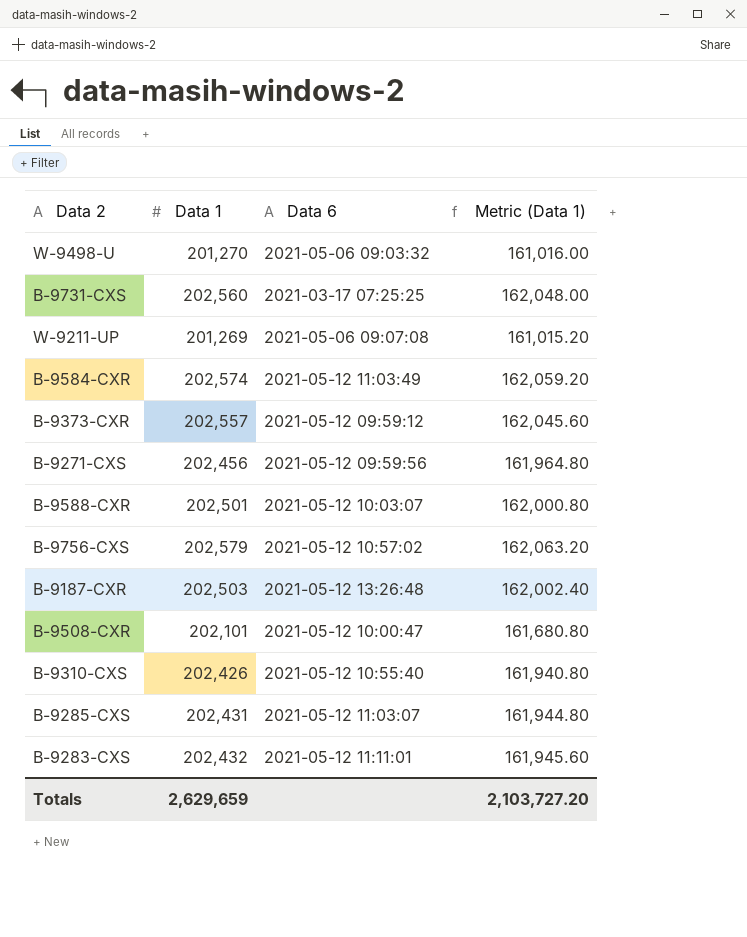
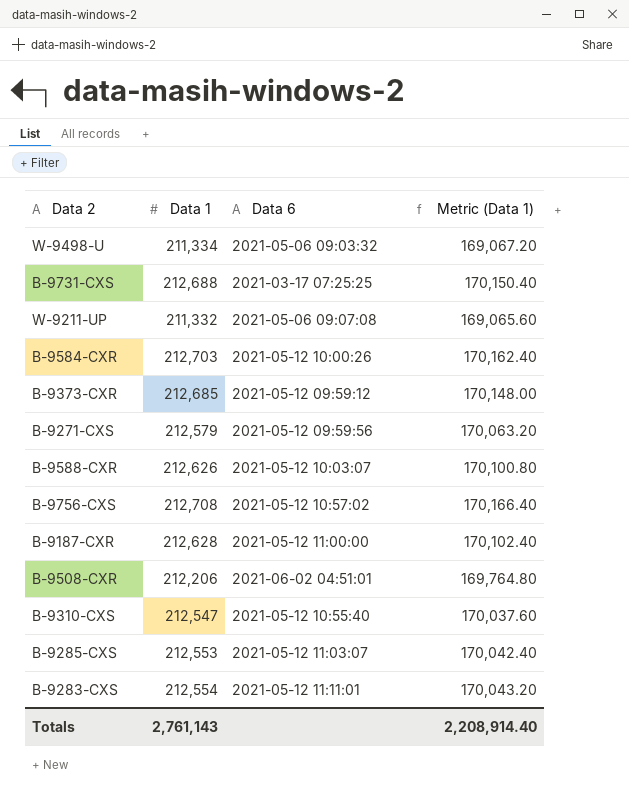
W-9498-U | Data 1: 201,270 -> 211,334
W-9498-U | Metric (Data 1): 161,016.00 -> 169,067.20
B-9731-CXS | Data 1: 202,560 -> 212,688
B-9731-CXS | Metric (Data 1): 162,048.00 -> 170,150.40
W-9211-UP | Data 1: 201,269 -> 211,332
W-9211-UP | Metric (Data 1): 161,015.20 -> 169,065.60
B-9584-CXR | Data 1: 202,574 -> 212,703
B-9584-CXR | Data 6: 2021-05-12 11:03:49 -> 2021-05-12 10:00:26
B-9584-CXR | Metric (Data 1): 162,059.20 -> 170,162.40
B-9373-CXR | Data 1: 202,557 -> 212,685
B-9373-CXR | Metric (Data 1): 162,045.60 -> 170,148.00
B-9271-CXS | Data 1: 202,456 -> 212,579
B-9271-CXS | Metric (Data 1): 161,964.80 -> 170,063.20
B-9588-CXR | Data 1: 202,501 -> 212,626
B-9588-CXR | Metric (Data 1): 162,000.80 -> 170,100.80
B-9756-CXS | Data 1: 202,579 -> 212,708
B-9756-CXS | Metric (Data 1): 162,063.20 -> 170,166.40
B-9187-CXR | Data 1: 202,503 -> 212,628
B-9187-CXR | Data 6: 2021-05-12 13:26:48 -> 2021-05-12 11:00:00
B-9187-CXR | Metric (Data 1): 162,002.40 -> 170,102.40
B-9508-CXR | Data 1: 202,101 -> 212,206
B-9508-CXR | Data 6: 2021-05-12 10:00:47 -> 2021-06-02 04:51:01
B-9508-CXR | Metric (Data 1): 161,680.80 -> 169,764.80
B-9310-CXS | Data 1: 202,426 -> 212,547
B-9310-CXS | Metric (Data 1): 161,940.80 -> 170,037.60
B-9285-CXS | Data 1: 202,431 -> 212,553
B-9285-CXS | Metric (Data 1): 161,944.80 -> 170,042.40
B-9283-CXS | Data 1: 202,432 -> 212,554
B-9283-CXS | Metric (Data 1): 161,945.60 -> 170,043.20
Totals | Data 1: 2,629,659 -> 2,761,143
Totals | Metric (Data 1): 2,103,727.20 -> 2,208,914.40

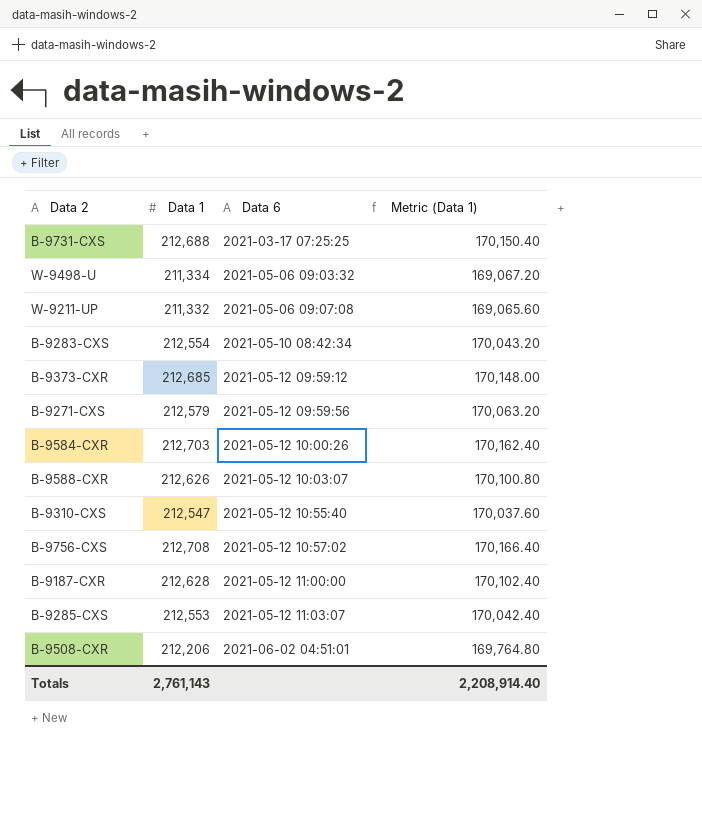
row order: none -> Data 6 ascending
B-9283-CXS | Data 6: 2021-05-12 11:11:01 -> 2021-05-10 08:42:34

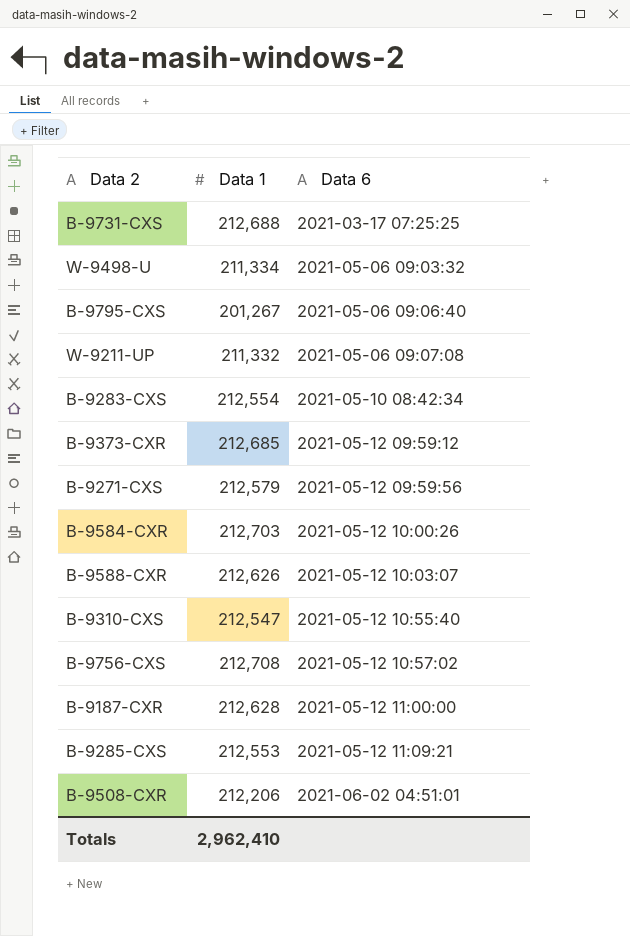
column Metric (Data 1) | formula: [Data 1] * 0.8 -> none
row B-9795-CXS: none -> 201,267 | 2021-05-06 09:06:40
B-9285-CXS | Data 6: 2021-05-12 11:03:07 -> 2021-05-12 11:09:21
Totals | Data 1: 2,761,143 -> 2,962,410

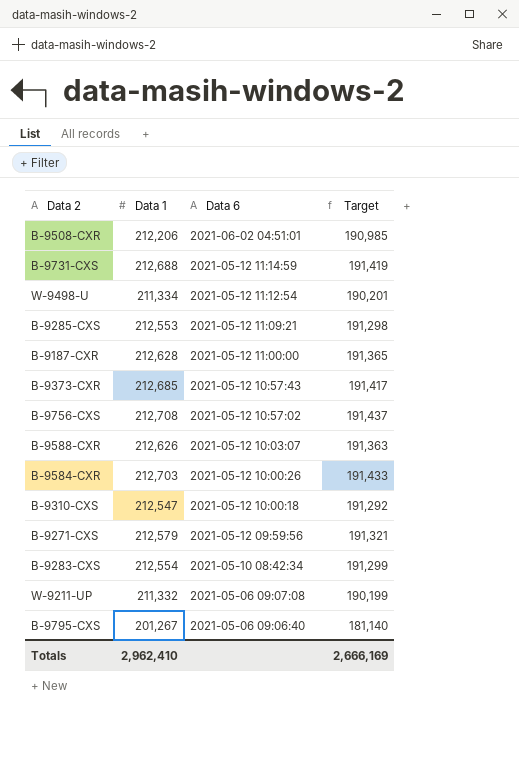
row order: Data 6 ascending -> Data 6 descending
column Target | formula: none -> [Data 1] * 0.9
B-9731-CXS | Data 6: 2021-03-17 07:25:25 -> 2021-05-12 11:14:59
W-9498-U | Data 6: 2021-05-06 09:03:32 -> 2021-05-12 11:12:54
B-9373-CXR | Data 6: 2021-05-12 09:59:12 -> 2021-05-12 10:57:43
B-9310-CXS | Data 6: 2021-05-12 10:55:40 -> 2021-05-12 10:00:18

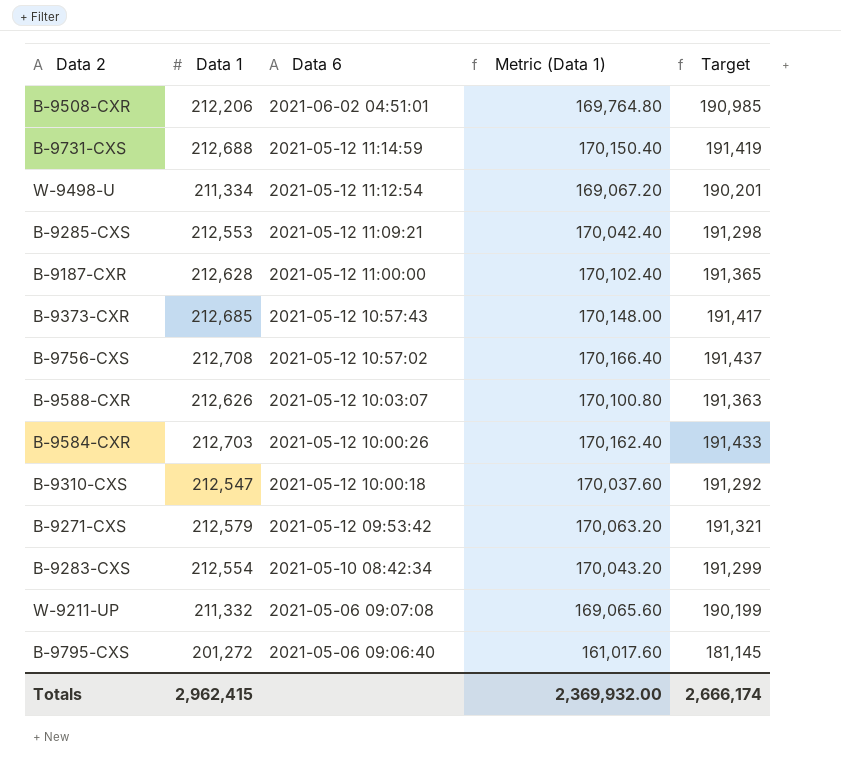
column Metric (Data 1) | formula: none -> [Data 1] * 0.8
B-9271-CXS | Data 6: 2021-05-12 09:59:56 -> 2021-05-12 09:53:42
B-9795-CXS | Data 1: 201,267 -> 201,272
B-9795-CXS | Target: 181,140 -> 181,145
Totals | Data 1: 2,962,410 -> 2,962,415
Totals | Target: 2,666,169 -> 2,666,174

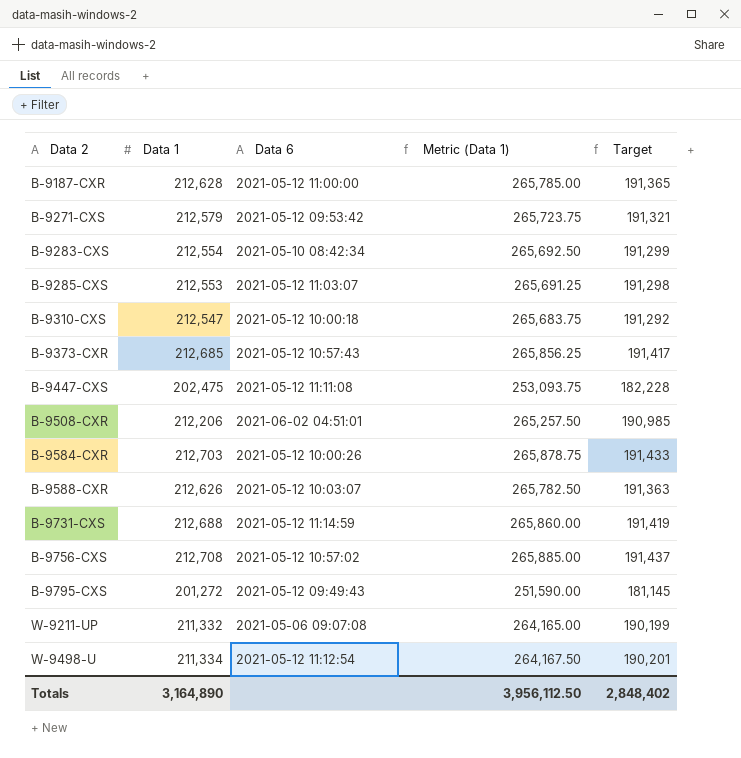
row order: Data 6 descending -> Data 2 ascending
column Metric (Data 1) | formula: [Data 1] * 0.8 -> [Data 1] * 1.25
B-9285-CXS | Data 6: 2021-05-12 11:09:21 -> 2021-05-12 11:03:07
row B-9447-CXS: none -> 202,475 | 2021-05-12 11:11:08 | 253,093.75 | 182,228
B-9795-CXS | Data 6: 2021-05-06 09:06:40 -> 2021-05-12 09:49:43
Totals | Data 1: 2,962,415 -> 3,164,890
Totals | Metric (Data 1): 2,369,932.00 -> 3,956,112.50
Totals | Target: 2,666,174 -> 2,848,402

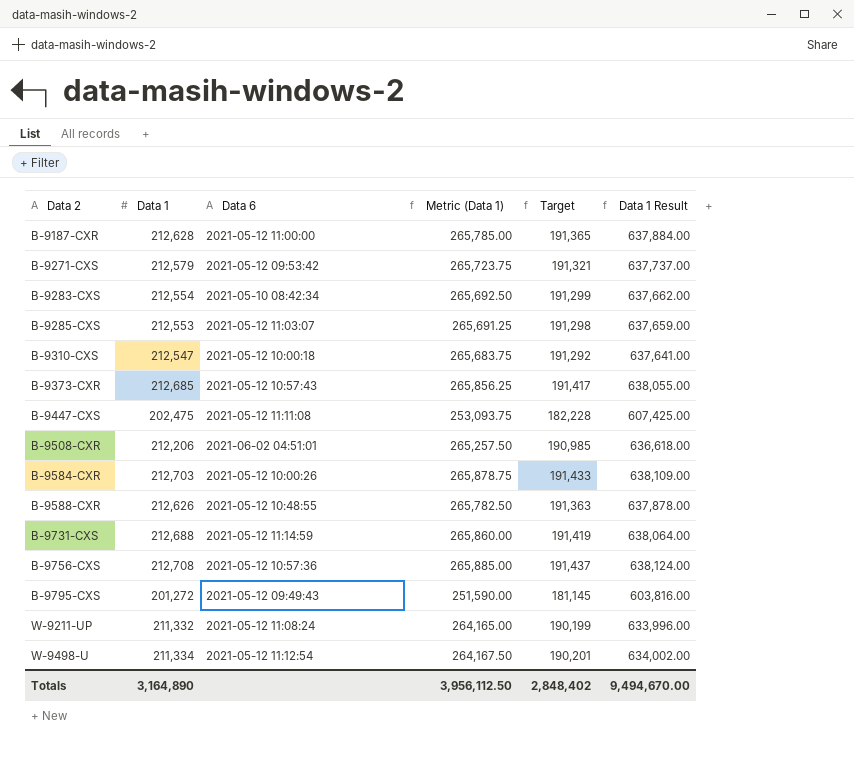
column Data 1 Result | formula: none -> [Data 1] * 3
B-9588-CXR | Data 6: 2021-05-12 10:03:07 -> 2021-05-12 10:48:55
B-9756-CXS | Data 6: 2021-05-12 10:57:02 -> 2021-05-12 10:57:36
W-9211-UP | Data 6: 2021-05-06 09:07:08 -> 2021-05-12 11:08:24

